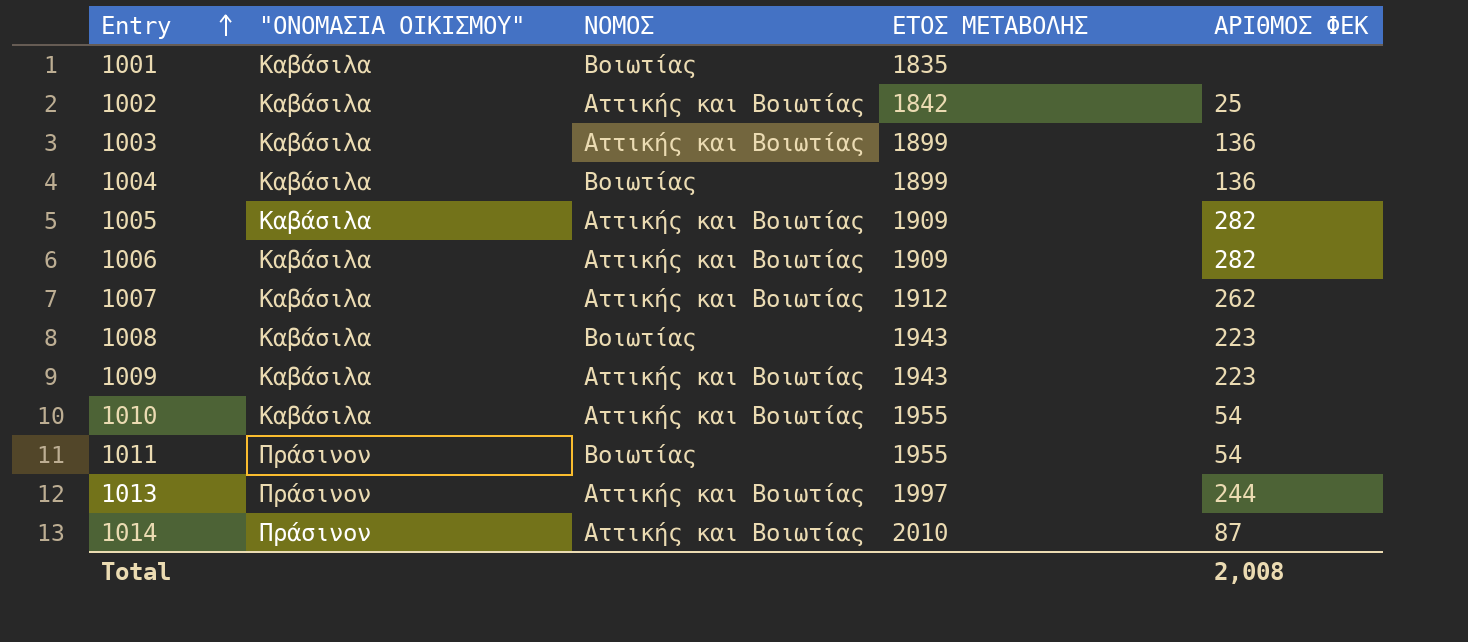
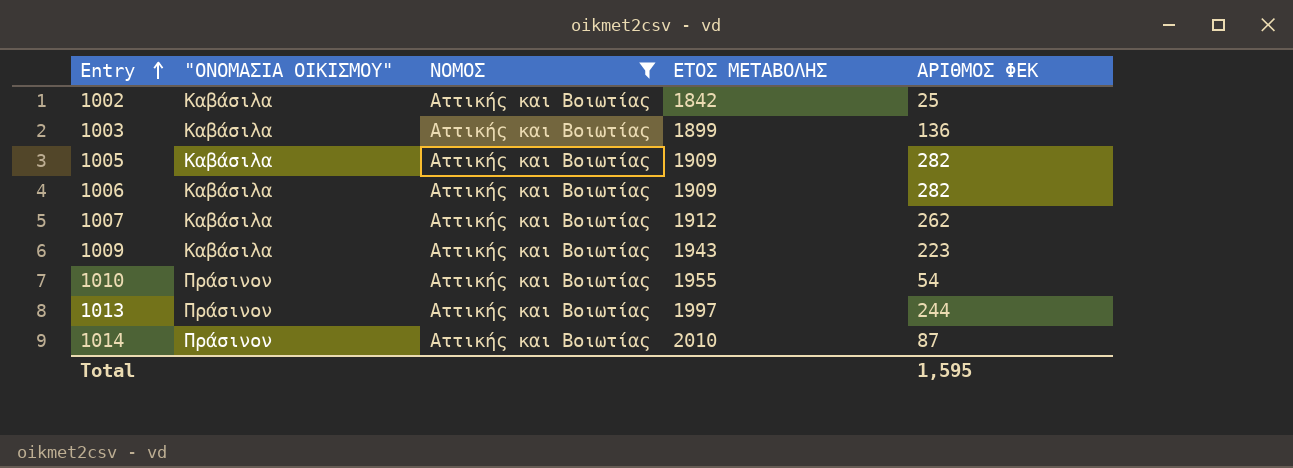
filter: none -> ΝΟΜΟΣ = Αττικής και Βοιωτίας
1010 | "ΟΝΟΜΑΣΙΑ ΟΙΚΙΣΜΟΥ": Καβάσιλα -> Πράσινον
Total | ΑΡΙΘΜΟΣ ΦΕΚ: 2,008 -> 1,595

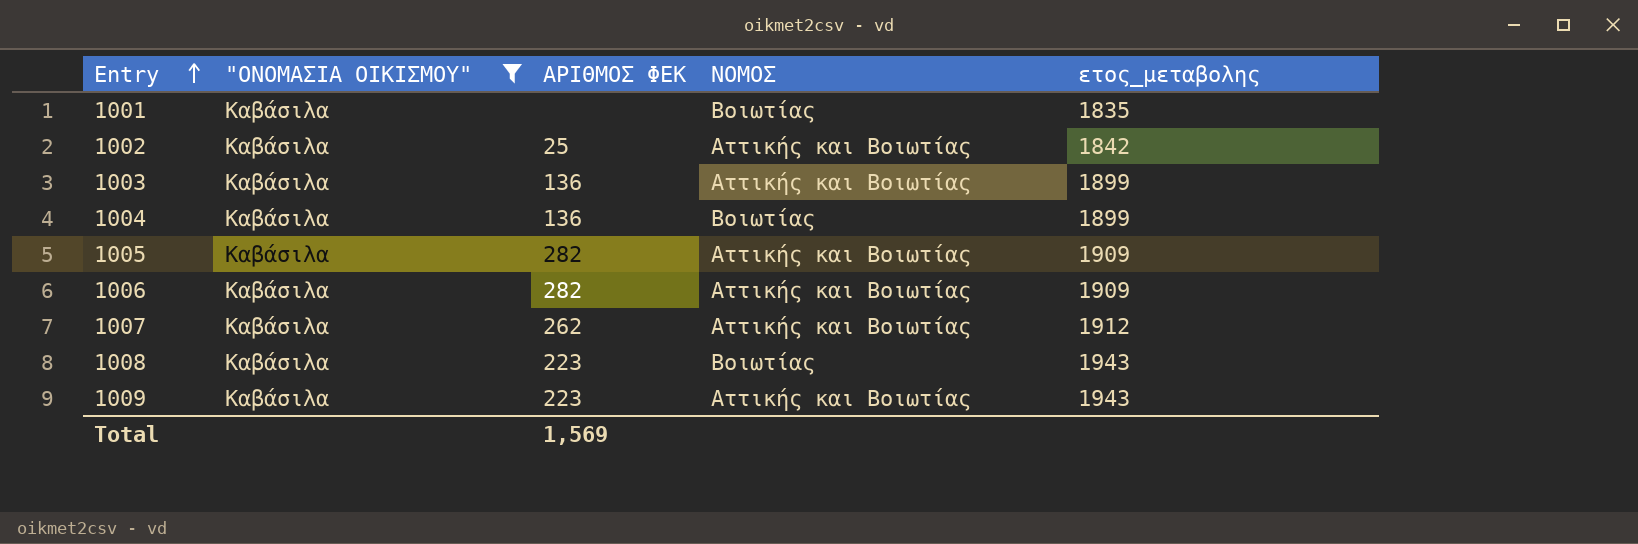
filter: ΝΟΜΟΣ = Αττικής και Βοιωτίας -> "ΟΝΟΜΑΣΙΑ ΟΙΚΙΣΜΟΥ" = Καβάσιλα
column ΑΡΙΘΜΟΣ ΦΕΚ | position: 5 -> 3
column name: ΕΤΟΣ ΜΕΤΑΒΟΛΗΣ -> ετος_μεταβολης
Total | ΑΡΙΘΜΟΣ ΦΕΚ: 1,595 -> 1,569

